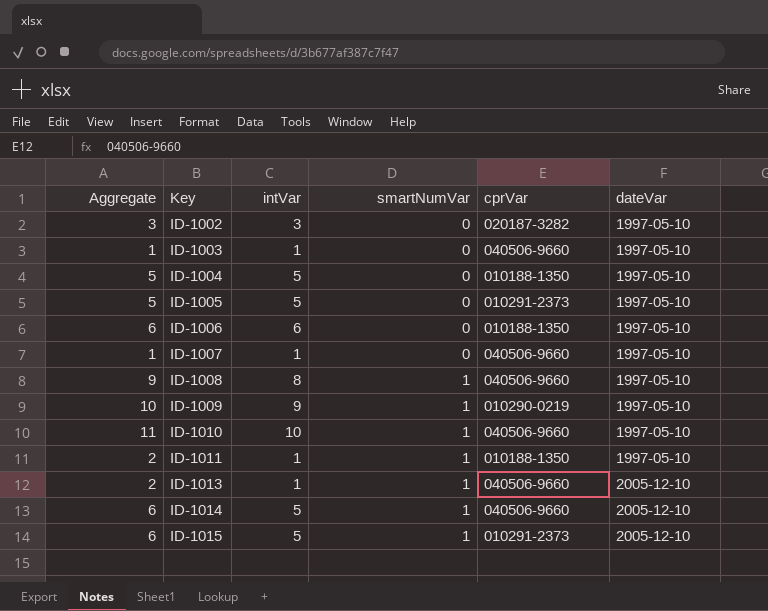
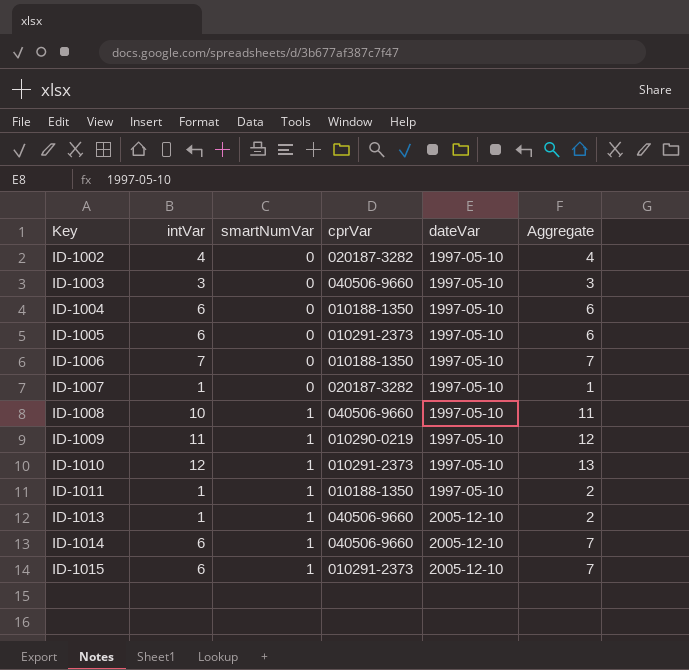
column Aggregate | position: 1 -> 6
ID-1002 | intVar: 3 -> 4
ID-1002 | Aggregate: 3 -> 4
ID-1003 | intVar: 1 -> 3
ID-1003 | Aggregate: 1 -> 3
ID-1004 | intVar: 5 -> 6
ID-1004 | Aggregate: 5 -> 6
ID-1005 | intVar: 5 -> 6
ID-1005 | Aggregate: 5 -> 6
ID-1006 | intVar: 6 -> 7
ID-1006 | Aggregate: 6 -> 7
ID-1007 | cprVar: 040506-9660 -> 020187-3282
ID-1008 | intVar: 8 -> 10
ID-1008 | Aggregate: 9 -> 11
ID-1009 | intVar: 9 -> 11
ID-1009 | Aggregate: 10 -> 12
ID-1010 | intVar: 10 -> 12
ID-1010 | cprVar: 040506-9660 -> 010291-2373
ID-1010 | Aggregate: 11 -> 13
ID-1014 | intVar: 5 -> 6
ID-1014 | Aggregate: 6 -> 7
ID-1015 | intVar: 5 -> 6
ID-1015 | Aggregate: 6 -> 7

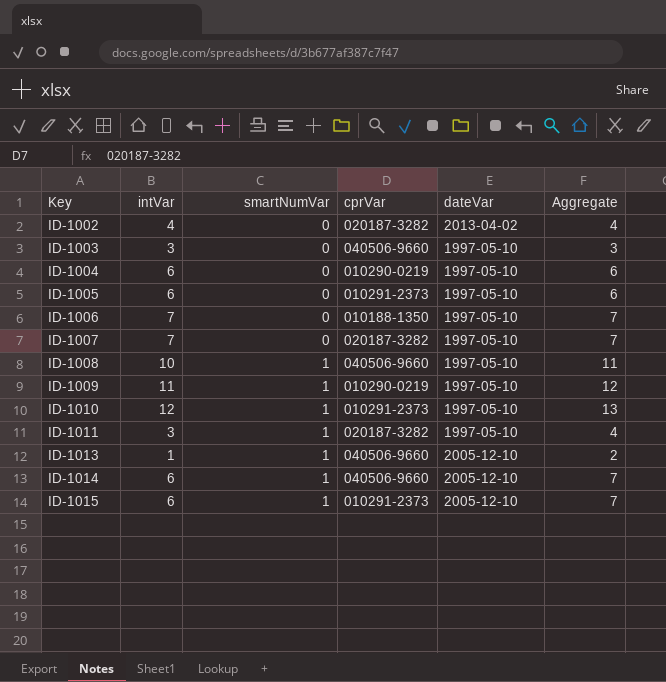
ID-1002 | dateVar: 1997-05-10 -> 2013-04-02
ID-1004 | cprVar: 010188-1350 -> 010290-0219
ID-1007 | intVar: 1 -> 7
ID-1007 | Aggregate: 1 -> 7
ID-1011 | intVar: 1 -> 3
ID-1011 | cprVar: 010188-1350 -> 020187-3282
ID-1011 | Aggregate: 2 -> 4

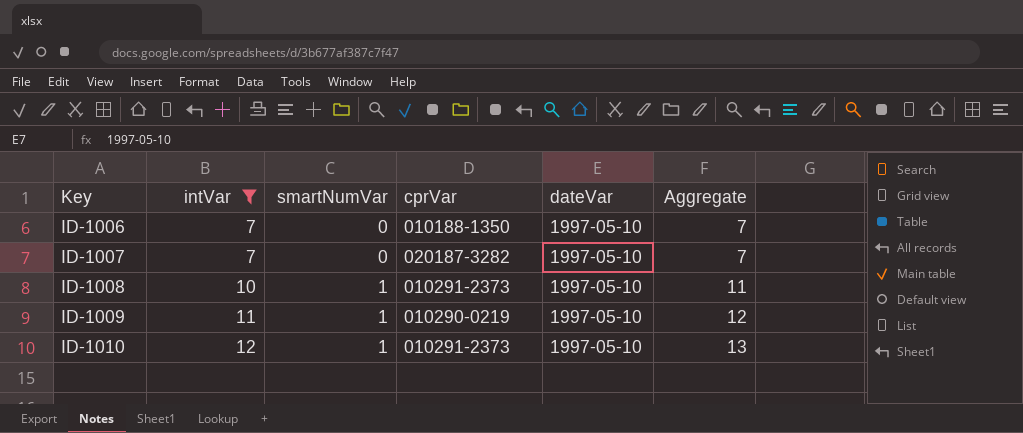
filter: none -> intVar >= 7
ID-1008 | cprVar: 040506-9660 -> 010291-2373

